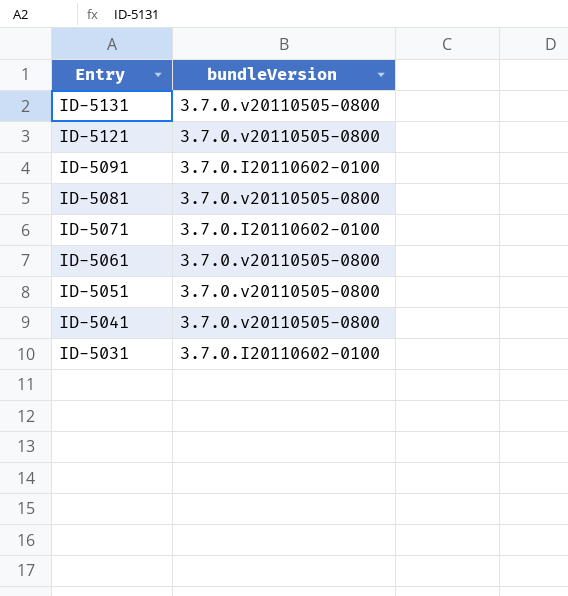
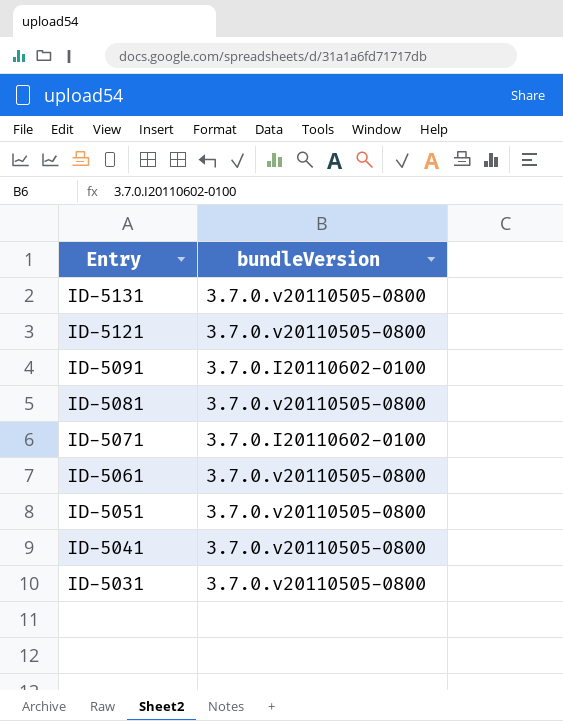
ID-5031 | bundleVersion: 3.7.0.I20110602-0100 -> 3.7.0.v20110505-0800

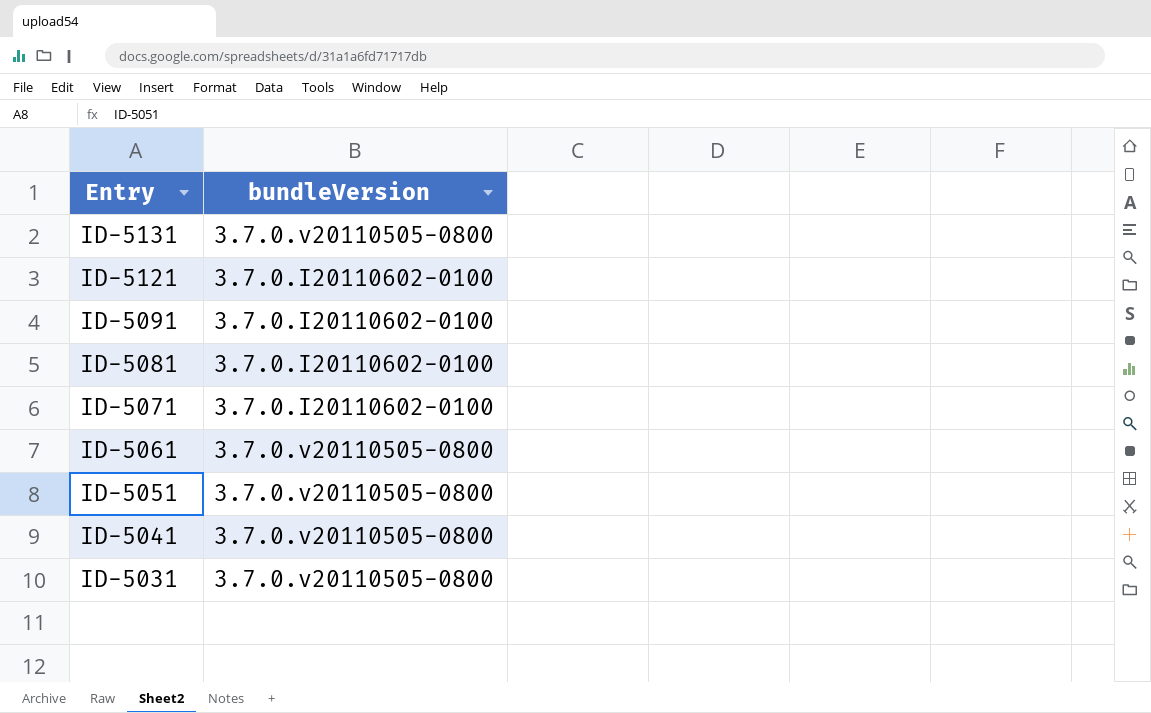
ID-5121 | bundleVersion: 3.7.0.v20110505-0800 -> 3.7.0.I20110602-0100
ID-5081 | bundleVersion: 3.7.0.v20110505-0800 -> 3.7.0.I20110602-0100

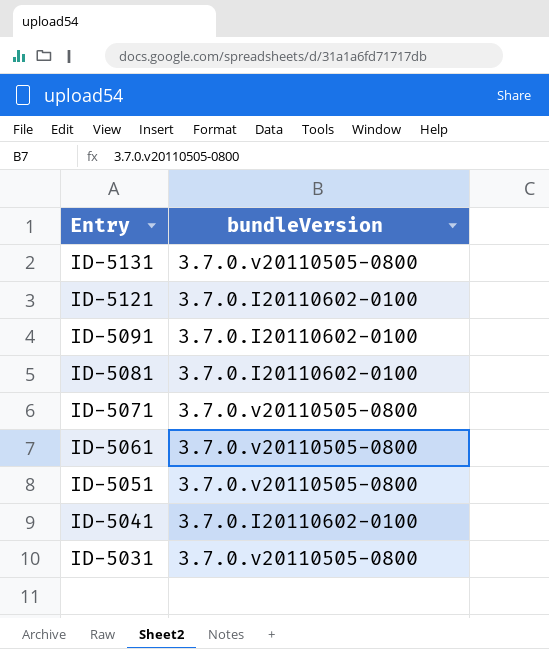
ID-5071 | bundleVersion: 3.7.0.I20110602-0100 -> 3.7.0.v20110505-0800
ID-5041 | bundleVersion: 3.7.0.v20110505-0800 -> 3.7.0.I20110602-0100

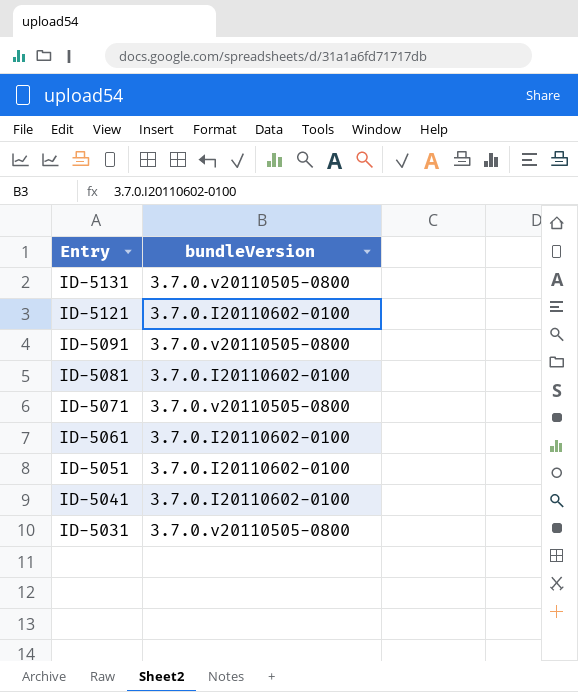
ID-5091 | bundleVersion: 3.7.0.I20110602-0100 -> 3.7.0.v20110505-0800
ID-5061 | bundleVersion: 3.7.0.v20110505-0800 -> 3.7.0.I20110602-0100
ID-5051 | bundleVersion: 3.7.0.v20110505-0800 -> 3.7.0.I20110602-0100

